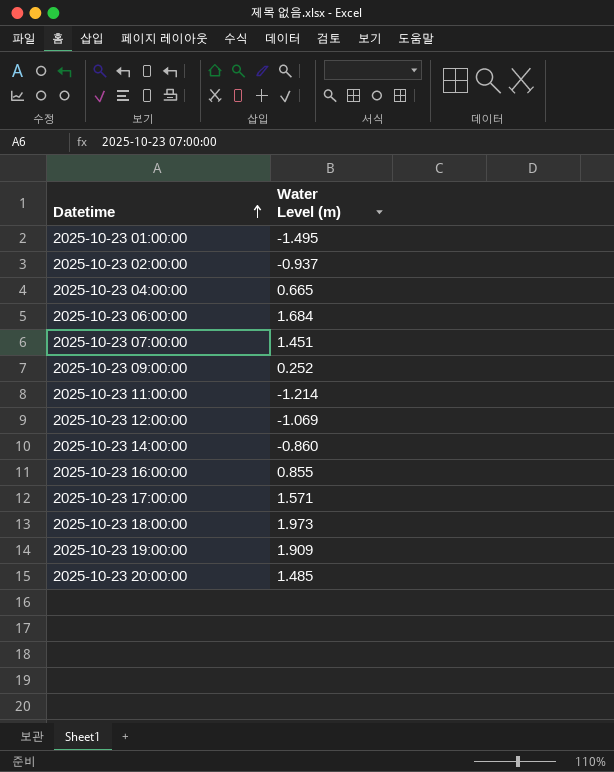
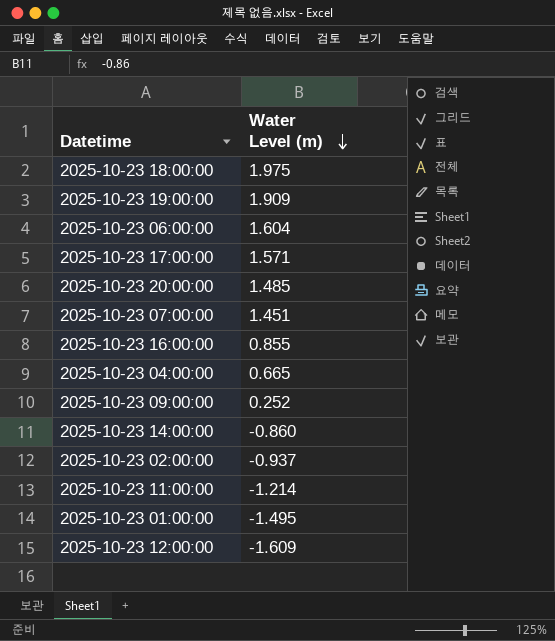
row order: Datetime ascending -> Water Level (m) descending
2025-10-23 18:00:00 | Water Level (m): 1.973 -> 1.975
2025-10-23 06:00:00 | Water Level (m): 1.684 -> 1.604
2025-10-23 12:00:00 | Water Level (m): -1.069 -> -1.609

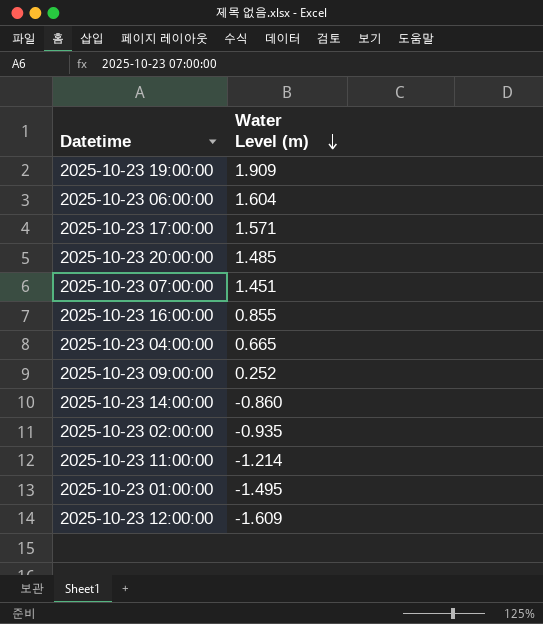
row 2025-10-23 18:00:00: 1.975 -> none
2025-10-23 02:00:00 | Water Level (m): -0.937 -> -0.935

